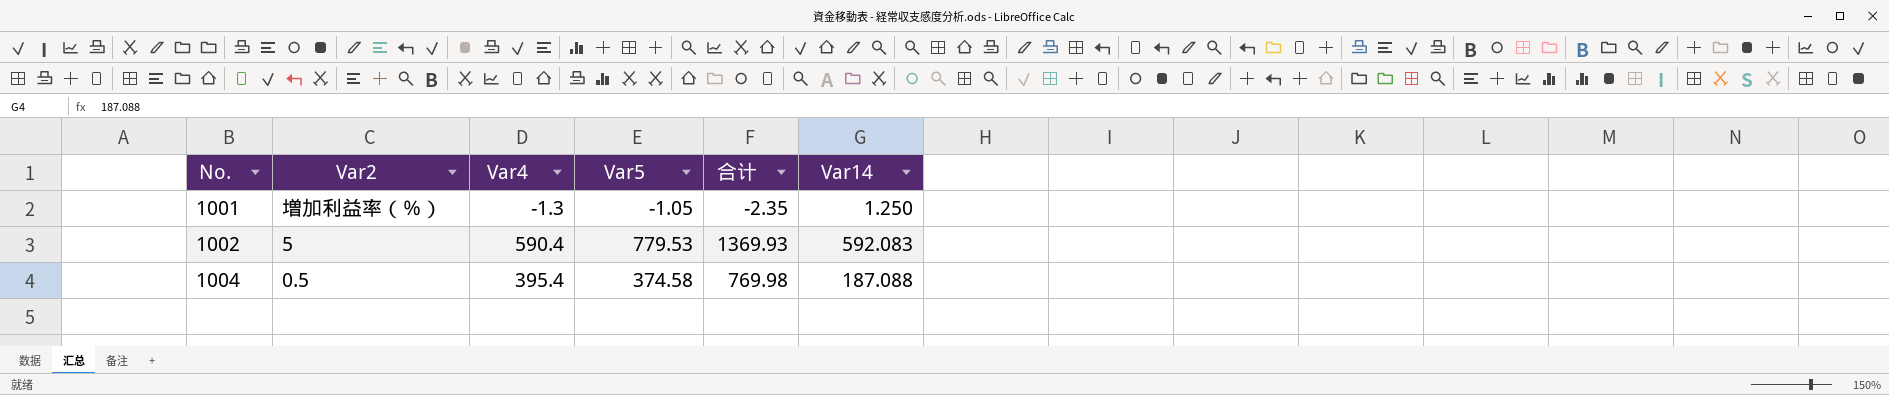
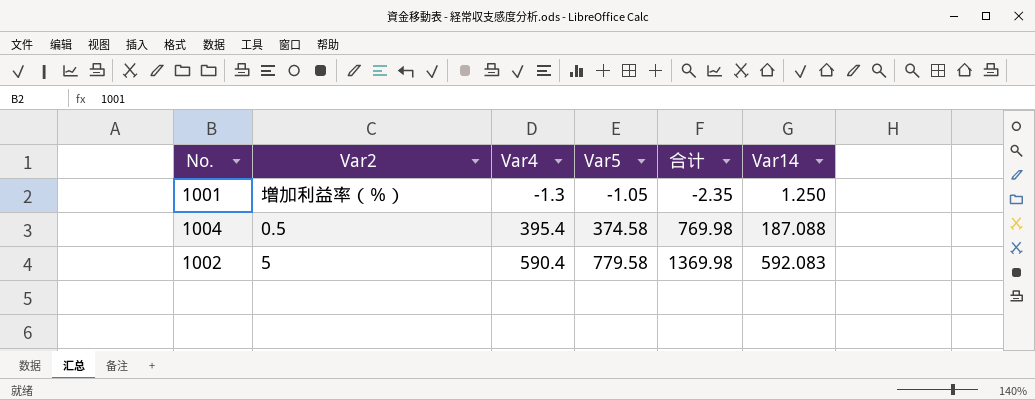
row order: No. ascending -> Var4 ascending
1002 | Var5: 779.53 -> 779.58
1002 | 合计: 1369.93 -> 1369.98

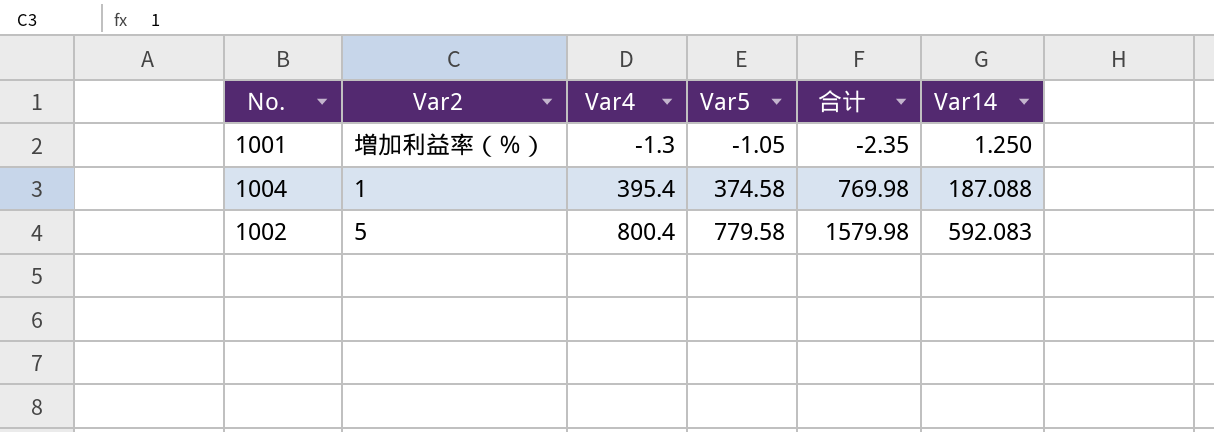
1004 | Var2: 0.5 -> 1
1002 | Var4: 590.4 -> 800.4
1002 | 合计: 1369.98 -> 1579.98

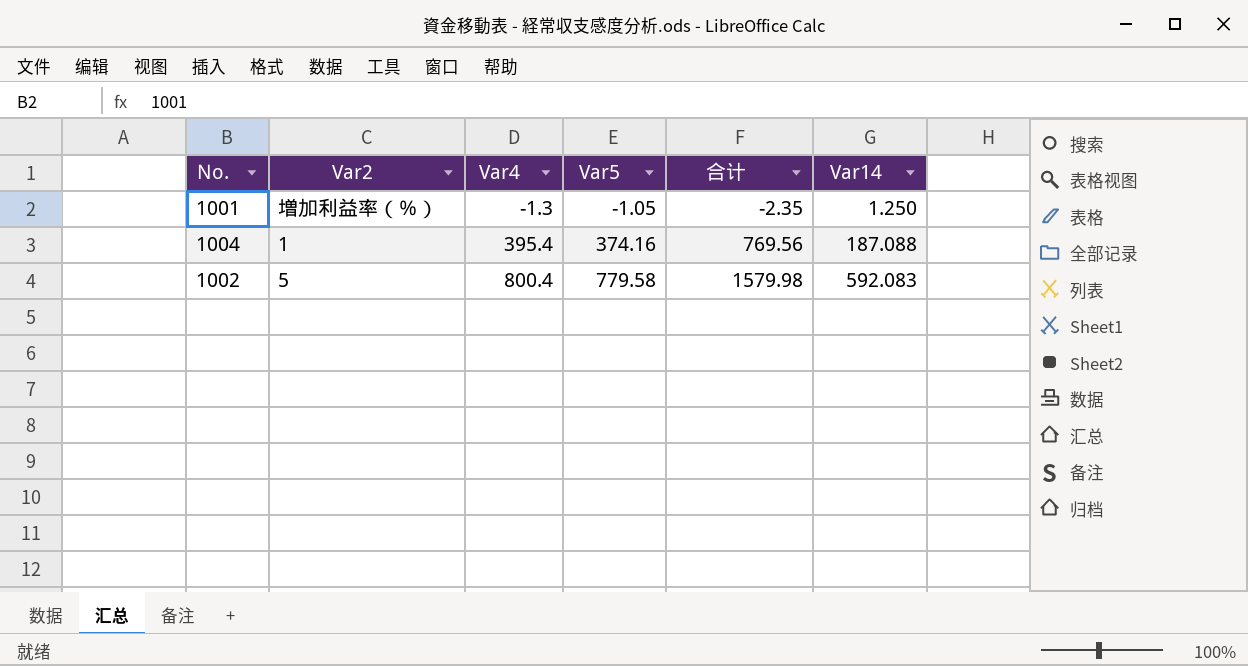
1004 | Var5: 374.58 -> 374.16
1004 | 合计: 769.98 -> 769.56

